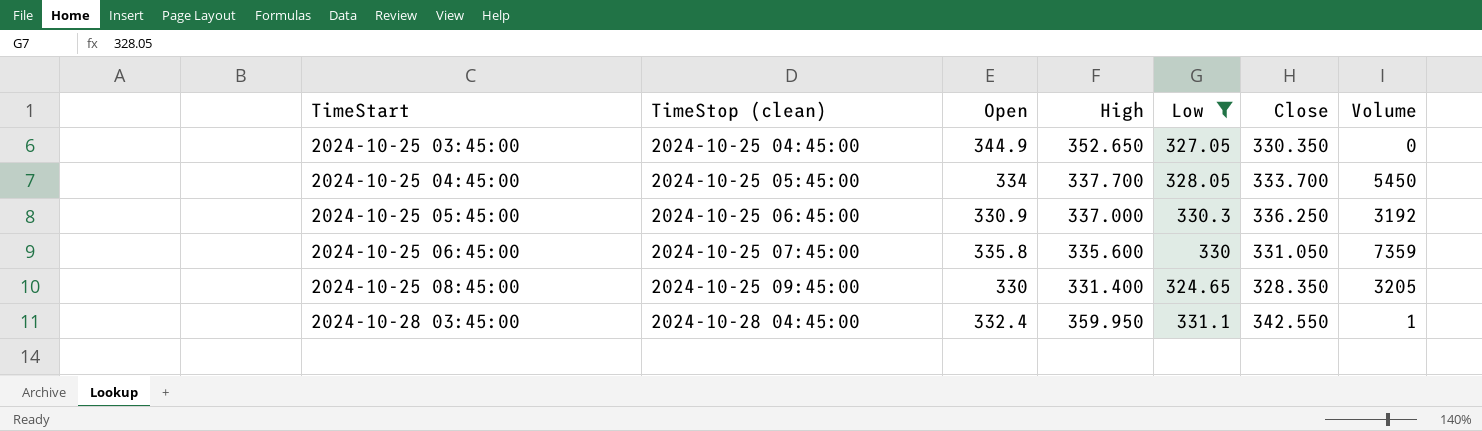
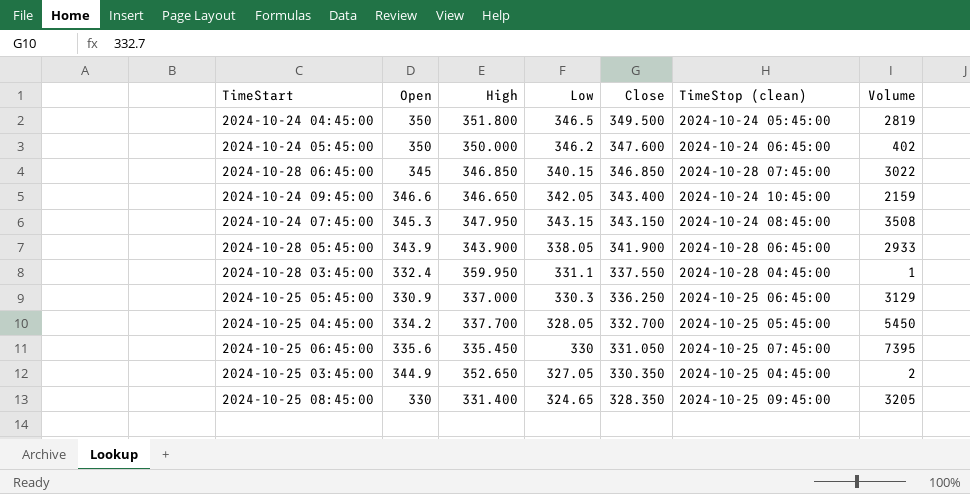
filter: Low <= 331.1 -> none
row order: TimeStart ascending -> Close descending
column TimeStop (clean) | position: 2 -> 6
2024-10-28 03:45:00 | Close: 342.550 -> 337.550
2024-10-25 05:45:00 | Volume: 3192 -> 3129
2024-10-25 04:45:00 | Open: 334 -> 334.2
2024-10-25 04:45:00 | Close: 333.700 -> 332.700
2024-10-25 06:45:00 | Open: 335.8 -> 335.6
2024-10-25 06:45:00 | High: 335.600 -> 335.450
2024-10-25 06:45:00 | Volume: 7359 -> 7395
2024-10-25 03:45:00 | Volume: 0 -> 2

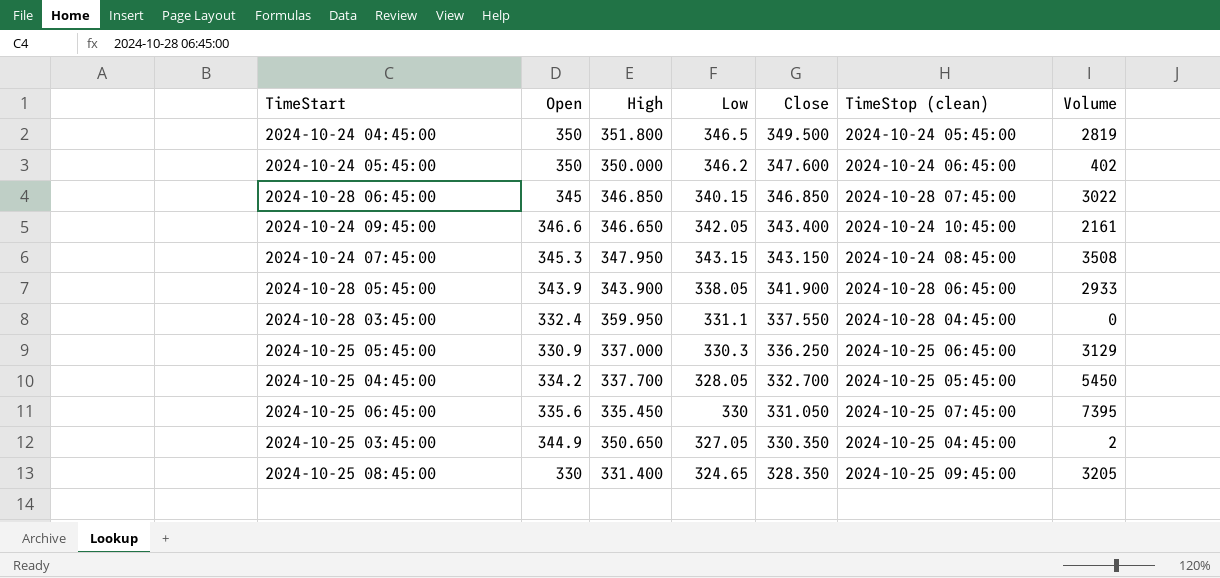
2024-10-24 09:45:00 | Volume: 2159 -> 2161
2024-10-28 03:45:00 | Volume: 1 -> 0
2024-10-25 03:45:00 | High: 352.650 -> 350.650

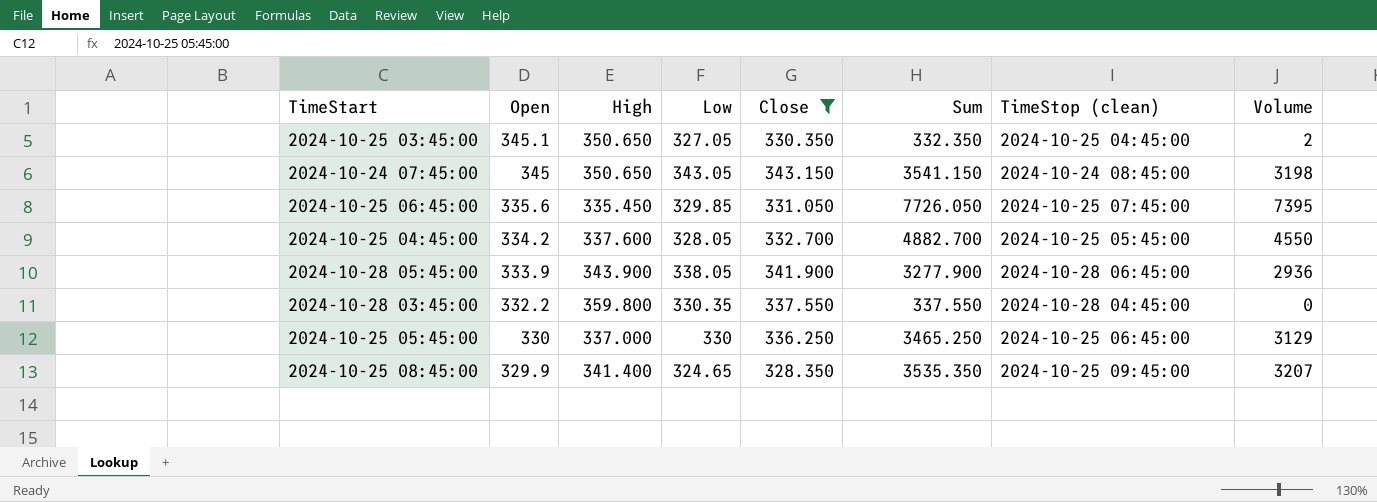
filter: none -> Close <= 343.150
row order: Close descending -> Open descending
column Sum | formula: none -> [Close] + [Volume]
2024-10-25 03:45:00 | Open: 344.9 -> 345.1
2024-10-24 07:45:00 | Open: 345.3 -> 345
2024-10-24 07:45:00 | High: 347.950 -> 350.650
2024-10-24 07:45:00 | Low: 343.15 -> 343.05
2024-10-24 07:45:00 | Volume: 3508 -> 3198
2024-10-25 06:45:00 | Low: 330 -> 329.85
2024-10-25 04:45:00 | High: 337.700 -> 337.600
2024-10-25 04:45:00 | Volume: 5450 -> 4550
2024-10-28 05:45:00 | Open: 343.9 -> 333.9
2024-10-28 05:45:00 | Volume: 2933 -> 2936
2024-10-28 03:45:00 | Open: 332.4 -> 332.2
2024-10-28 03:45:00 | High: 359.950 -> 359.800
2024-10-28 03:45:00 | Low: 331.1 -> 330.35
2024-10-25 05:45:00 | Open: 330.9 -> 330
2024-10-25 05:45:00 | Low: 330.3 -> 330
2024-10-25 08:45:00 | Open: 330 -> 329.9
2024-10-25 08:45:00 | High: 331.400 -> 341.400
2024-10-25 08:45:00 | Volume: 3205 -> 3207

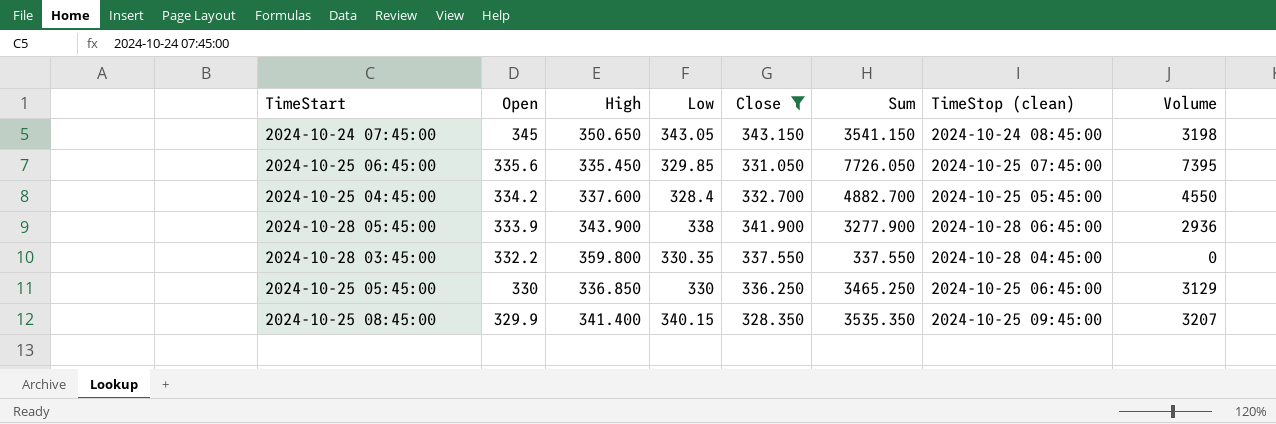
row 2024-10-25 03:45:00: 345.1 | 350.650 | 327.05 | 330.350 | 332.350 | 2024-10-25 04:45:00 | 2 -> none
2024-10-25 04:45:00 | Low: 328.05 -> 328.4
2024-10-28 05:45:00 | Low: 338.05 -> 338
2024-10-25 05:45:00 | High: 337.000 -> 336.850
2024-10-25 08:45:00 | Low: 324.65 -> 340.15

